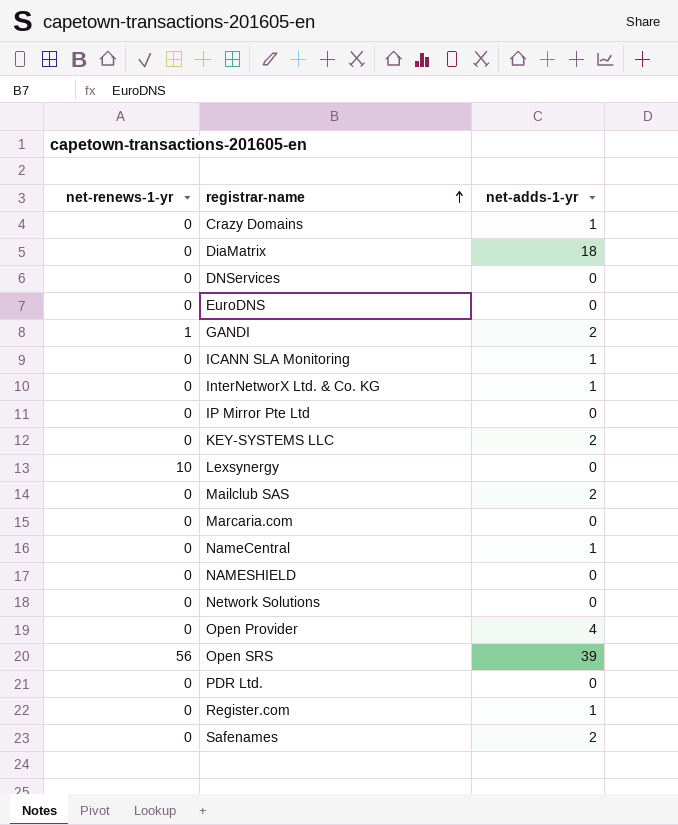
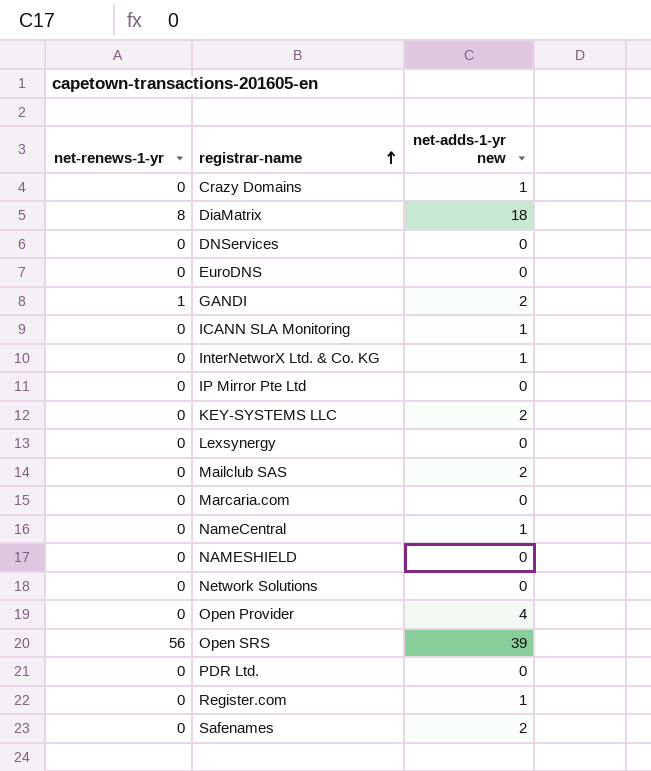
column name: net-adds-1-yr -> net-adds-1-yr new
DiaMatrix | net-renews-1-yr: 0 -> 8
Lexsynergy | net-renews-1-yr: 10 -> 0

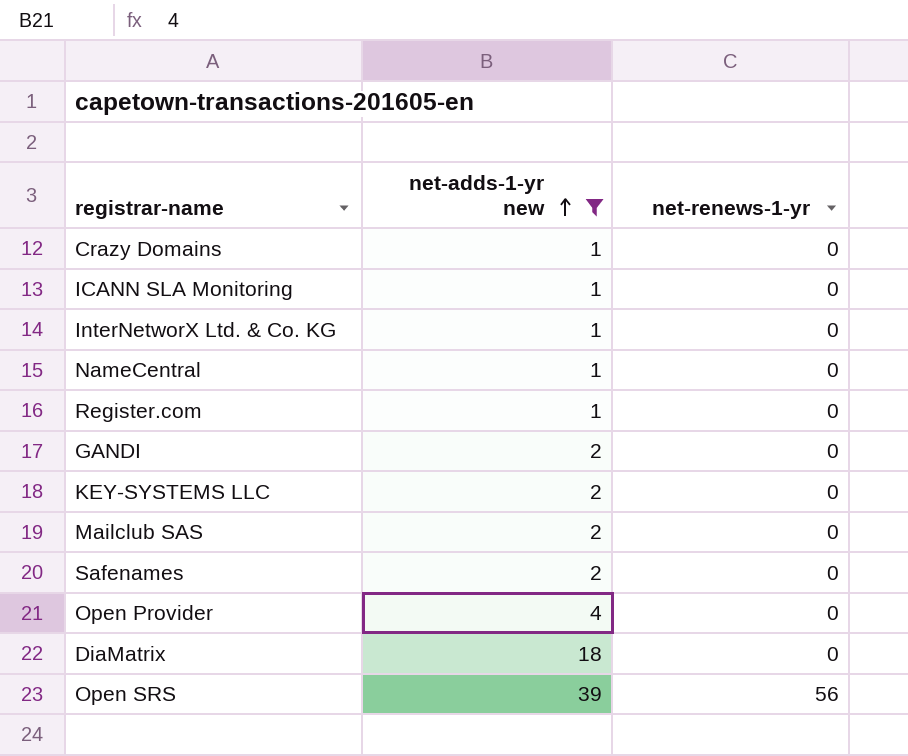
filter: none -> net-adds-1-yr new != 0
row order: registrar-name ascending -> net-adds-1-yr new ascending
column net-renews-1-yr | position: 1 -> 3
GANDI | net-renews-1-yr: 1 -> 0
DiaMatrix | net-renews-1-yr: 8 -> 0

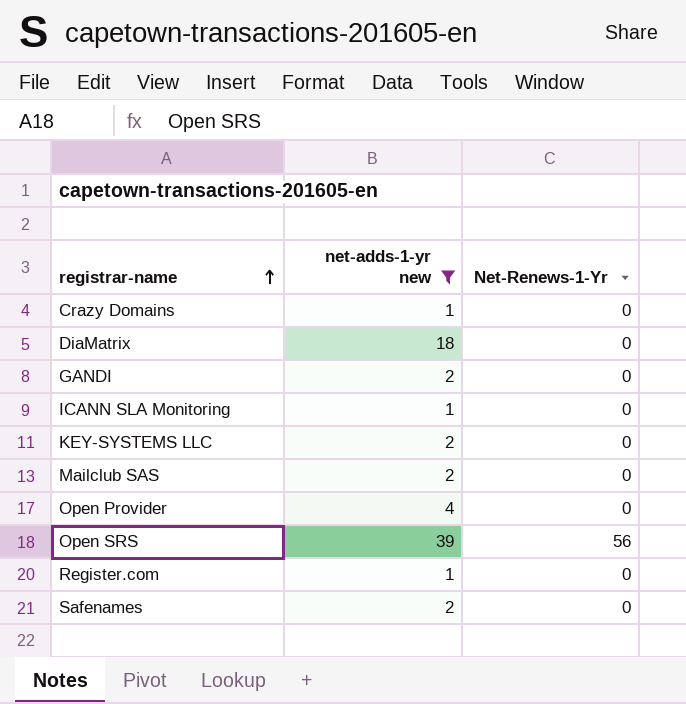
row order: net-adds-1-yr new ascending -> registrar-name ascending
column name: net-renews-1-yr -> Net-Renews-1-Yr
row InterNetworX Ltd. & Co. KG: 1 | 0 -> none
row NameCentral: 1 | 0 -> none

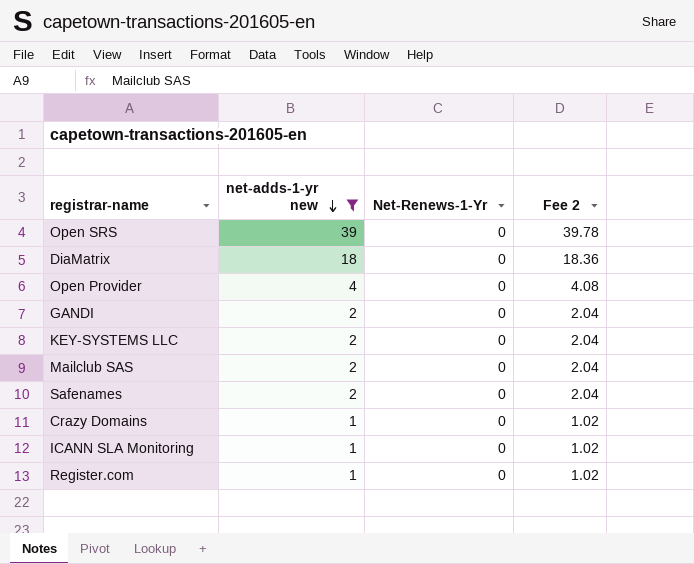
row order: registrar-name ascending -> net-adds-1-yr new descending
column Fee 2 | formula: none -> [net-adds-1-yr new] * 1.02
Open SRS | Net-Renews-1-Yr: 56 -> 0

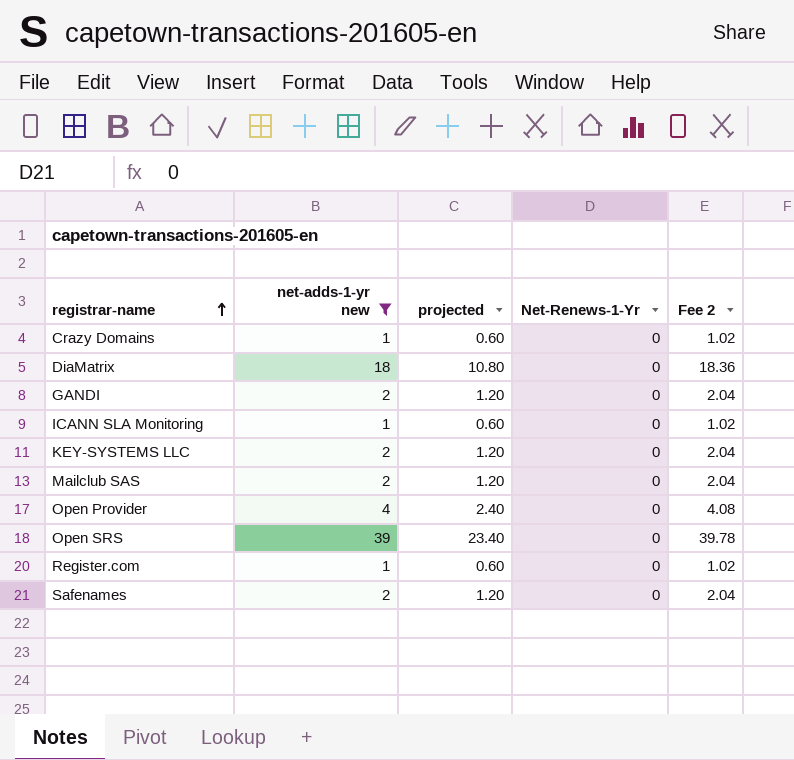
row order: net-adds-1-yr new descending -> registrar-name ascending
column projected | formula: none -> [net-adds-1-yr new] * 0.6

